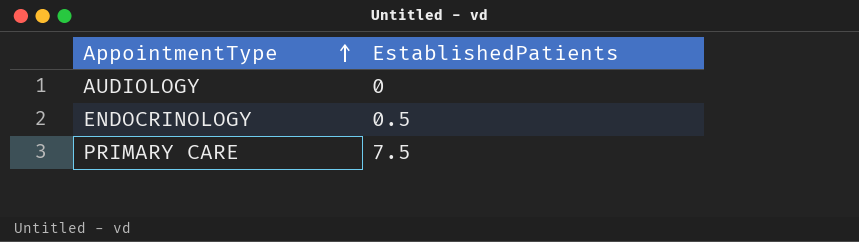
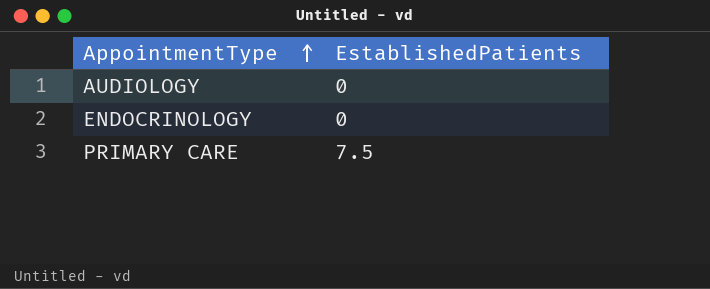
ENDOCRINOLOGY | EstablishedPatients: 0.5 -> 0

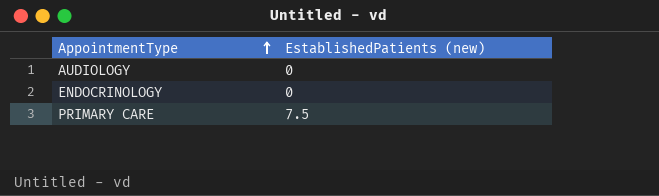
column name: EstablishedPatients -> EstablishedPatients (new)

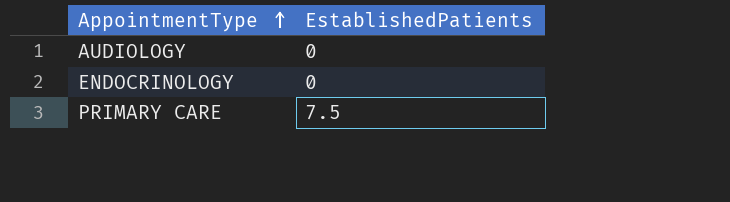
column name: EstablishedPatients (new) -> EstablishedPatients

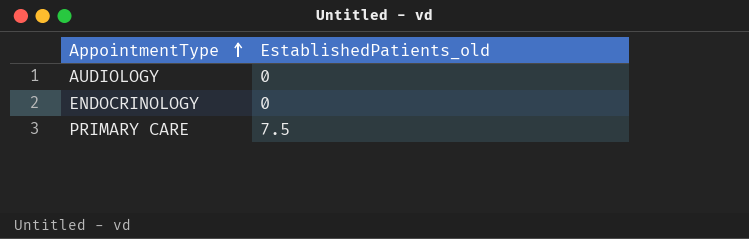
column name: EstablishedPatients -> EstablishedPatients_old

